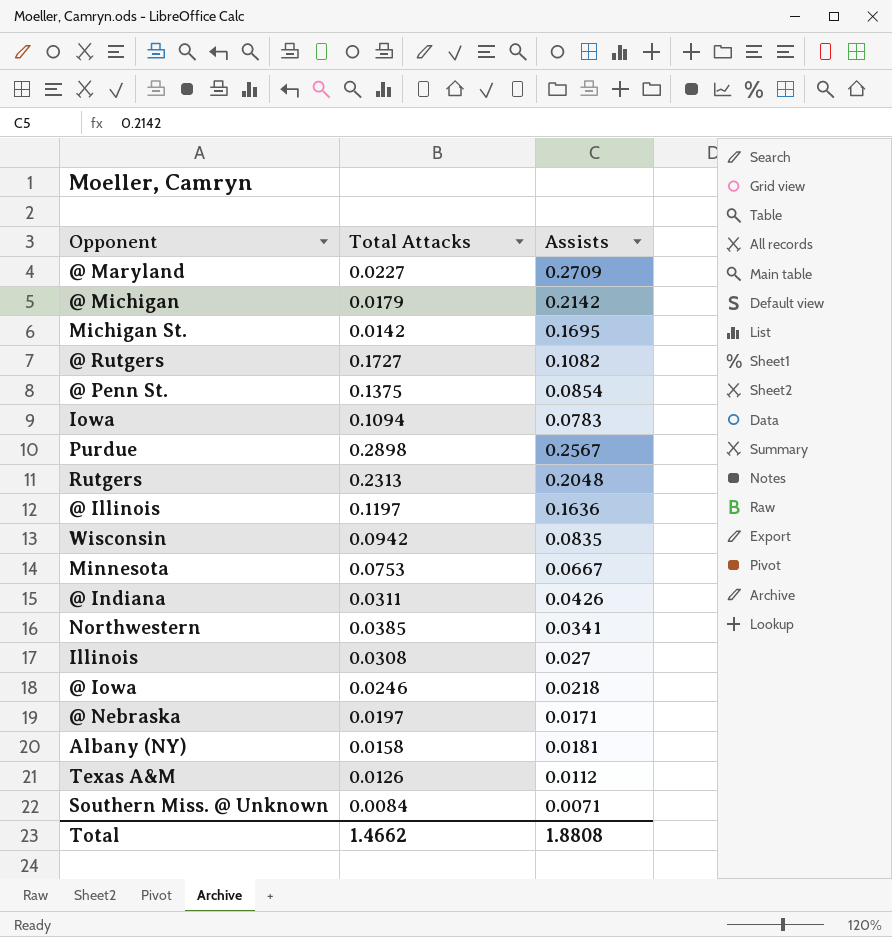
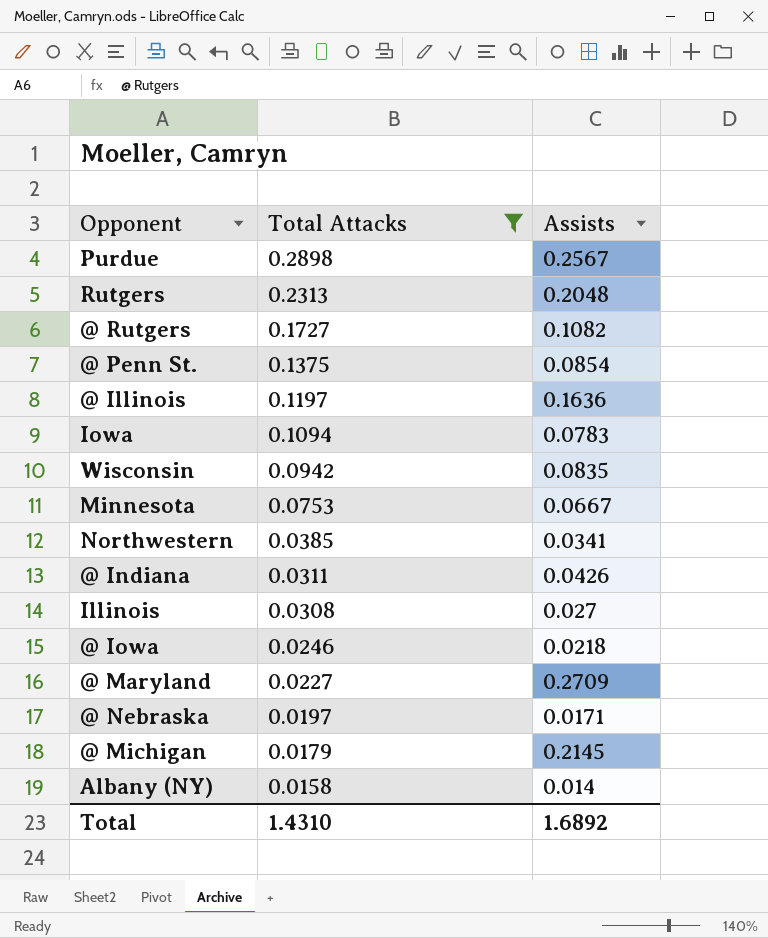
filter: none -> Total Attacks >= 0.0158
row order: none -> Total Attacks descending
@ Michigan | Assists: 0.2142 -> 0.2145
Albany (NY) | Assists: 0.0181 -> 0.014
Total | Total Attacks: 1.4662 -> 1.4310
Total | Assists: 1.8808 -> 1.6892

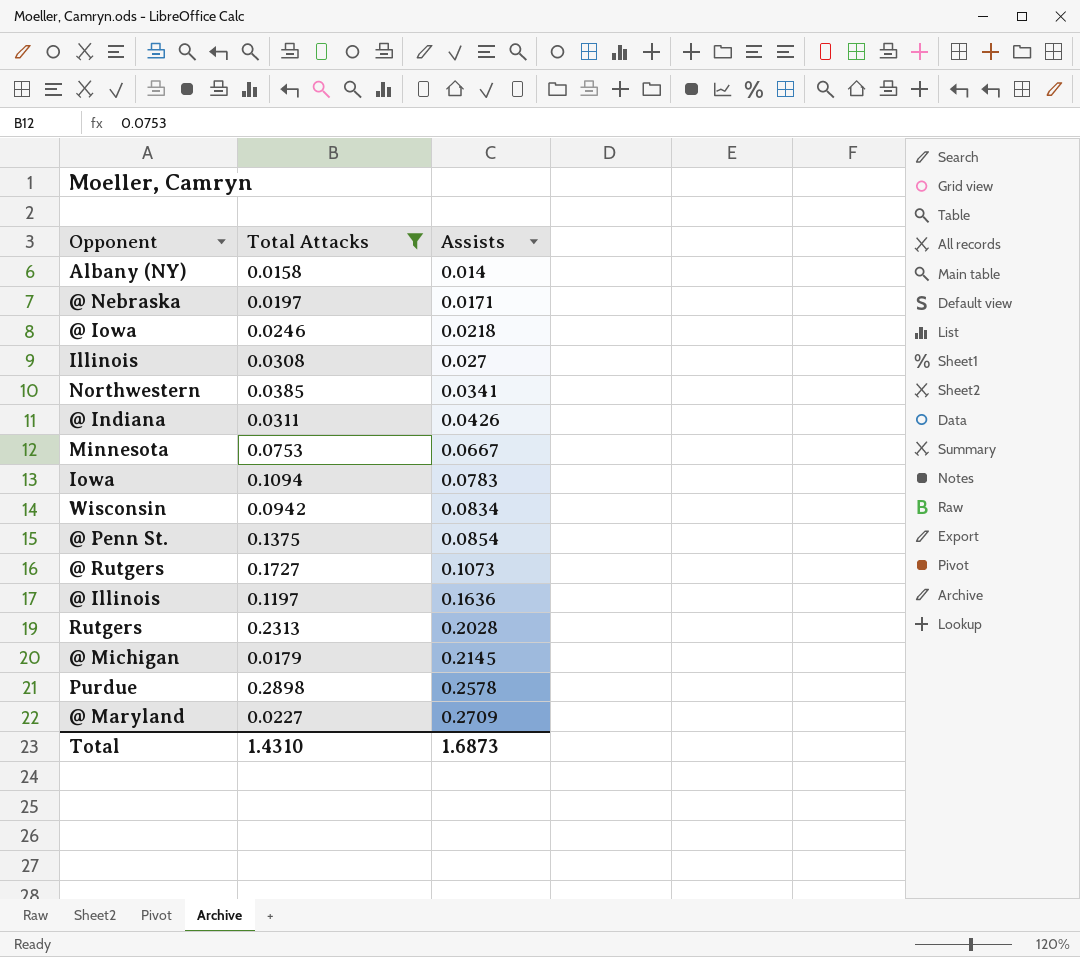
row order: Total Attacks descending -> Assists ascending
Wisconsin | Assists: 0.0835 -> 0.0834
@ Rutgers | Assists: 0.1082 -> 0.1073
Rutgers | Assists: 0.2048 -> 0.2028
Purdue | Assists: 0.2567 -> 0.2578
Total | Assists: 1.6892 -> 1.6873

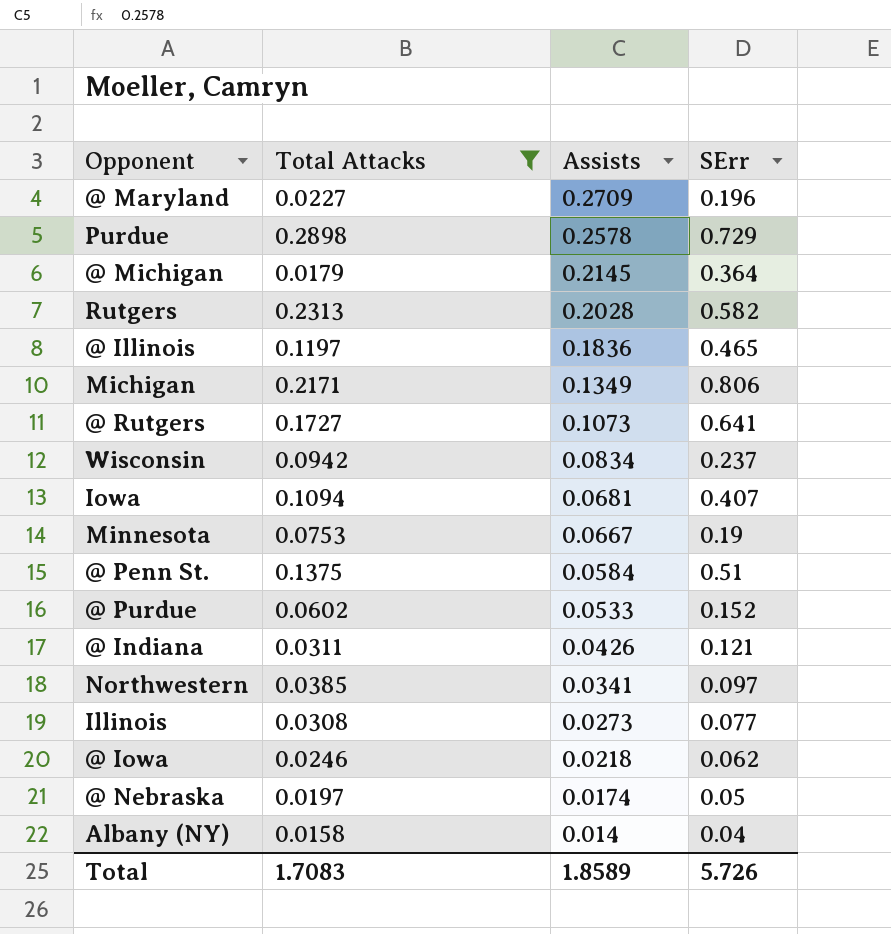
row order: Assists ascending -> Assists descending
column SErr | position: none -> 4
@ Illinois | Assists: 0.1636 -> 0.1836
row Michigan: none -> 0.2171 | 0.1349 | 0.806
Iowa | Assists: 0.0783 -> 0.0681
@ Penn St. | Assists: 0.0854 -> 0.0584
row @ Purdue: none -> 0.0602 | 0.0533 | 0.152
Illinois | Assists: 0.027 -> 0.0273
@ Nebraska | Assists: 0.0171 -> 0.0174
Total | Total Attacks: 1.4310 -> 1.7083
Total | Assists: 1.6873 -> 1.8589

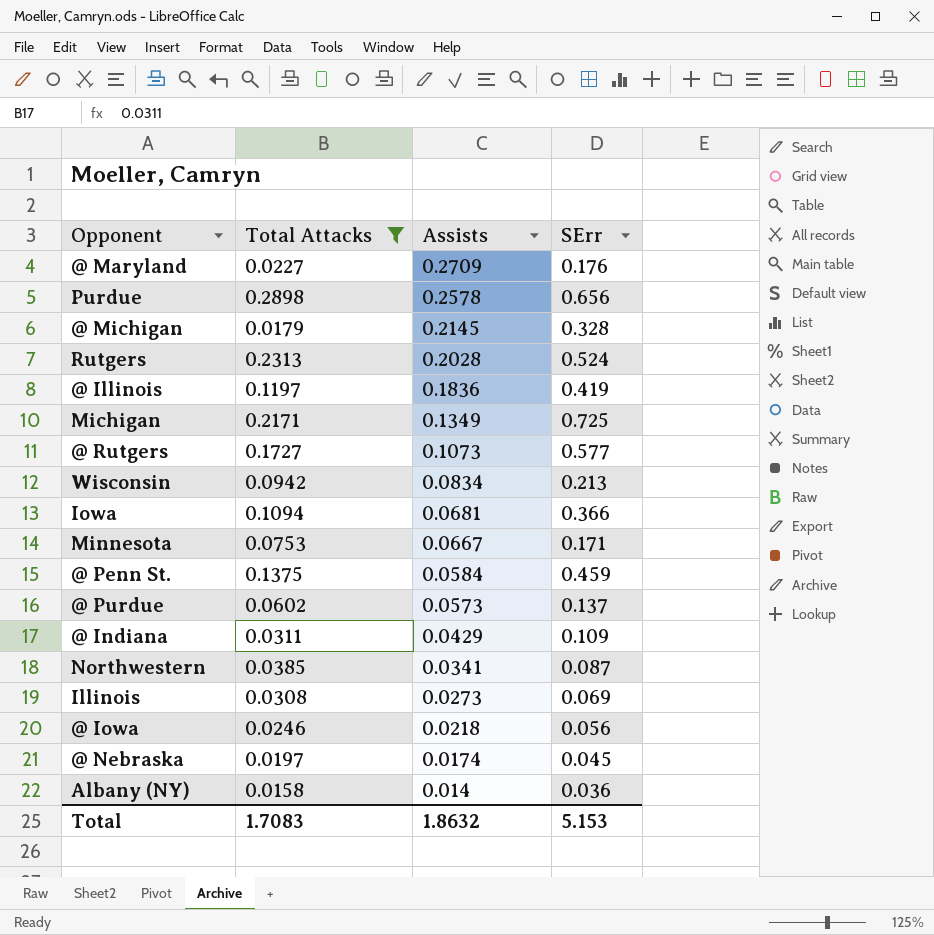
@ Maryland | SErr: 0.196 -> 0.176
Purdue | SErr: 0.729 -> 0.656
@ Michigan | SErr: 0.364 -> 0.328
Rutgers | SErr: 0.582 -> 0.524
@ Illinois | SErr: 0.465 -> 0.419
Michigan | SErr: 0.806 -> 0.725
@ Rutgers | SErr: 0.641 -> 0.577
Wisconsin | SErr: 0.237 -> 0.213
Iowa | SErr: 0.407 -> 0.366
Minnesota | SErr: 0.19 -> 0.171
@ Penn St. | SErr: 0.51 -> 0.459
@ Purdue | Assists: 0.0533 -> 0.0573
@ Purdue | SErr: 0.152 -> 0.137
@ Indiana | Assists: 0.0426 -> 0.0429
@ Indiana | SErr: 0.121 -> 0.109
Northwestern | SErr: 0.097 -> 0.087
Illinois | SErr: 0.077 -> 0.069
@ Iowa | SErr: 0.062 -> 0.056
@ Nebraska | SErr: 0.05 -> 0.045
Albany (NY) | SErr: 0.04 -> 0.036
Total | Assists: 1.8589 -> 1.8632
Total | SErr: 5.726 -> 5.153

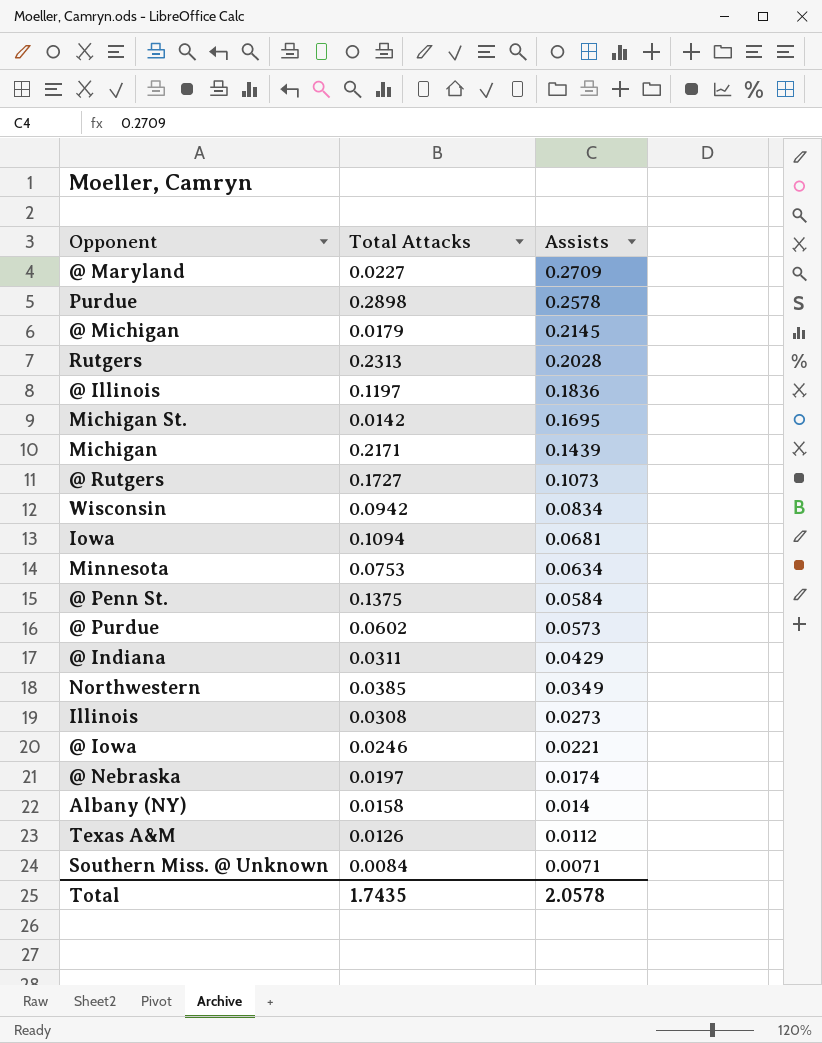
filter: Total Attacks >= 0.0158 -> none
column SErr | position: 4 -> none
Michigan | Assists: 0.1349 -> 0.1439
Minnesota | Assists: 0.0667 -> 0.0634
Northwestern | Assists: 0.0341 -> 0.0349
@ Iowa | Assists: 0.0218 -> 0.0221
Total | Total Attacks: 1.7083 -> 1.7435
Total | Assists: 1.8632 -> 2.0578

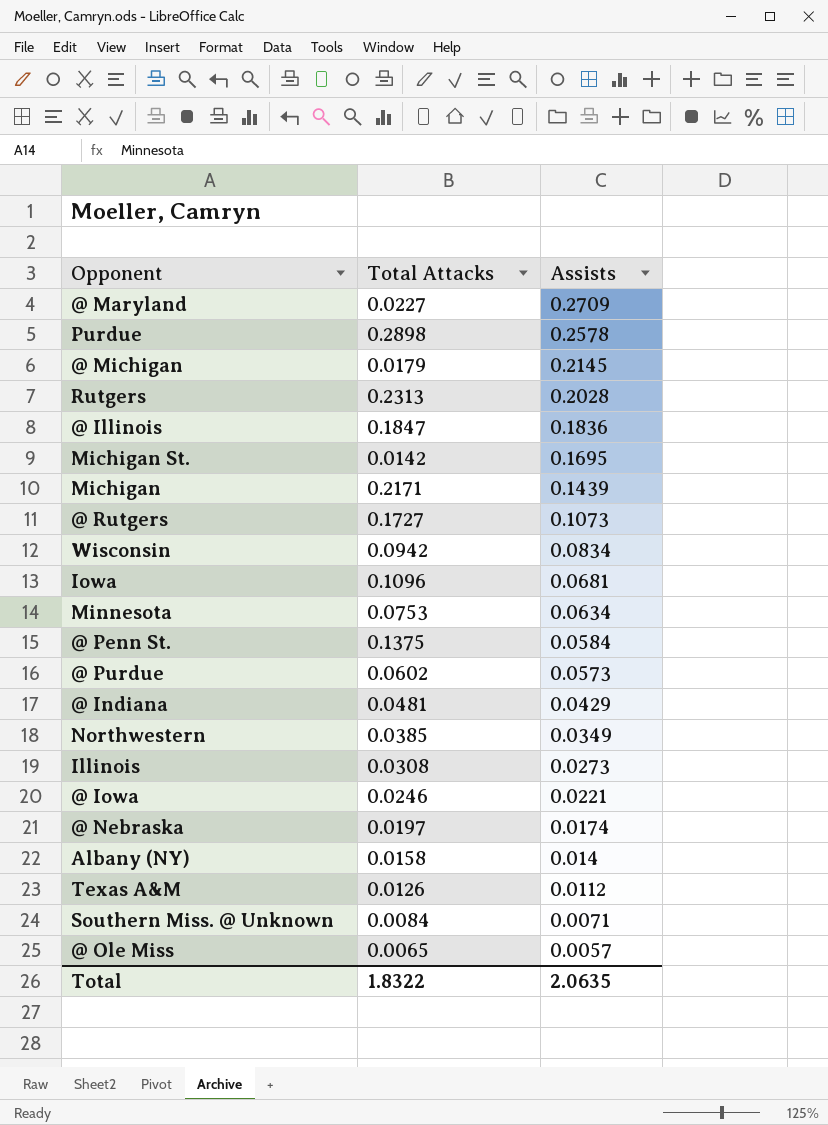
@ Illinois | Total Attacks: 0.1197 -> 0.1847
Iowa | Total Attacks: 0.1094 -> 0.1096
@ Indiana | Total Attacks: 0.0311 -> 0.0481
row @ Ole Miss: none -> 0.0065 | 0.0057
Total | Total Attacks: 1.7435 -> 1.8322
Total | Assists: 2.0578 -> 2.0635

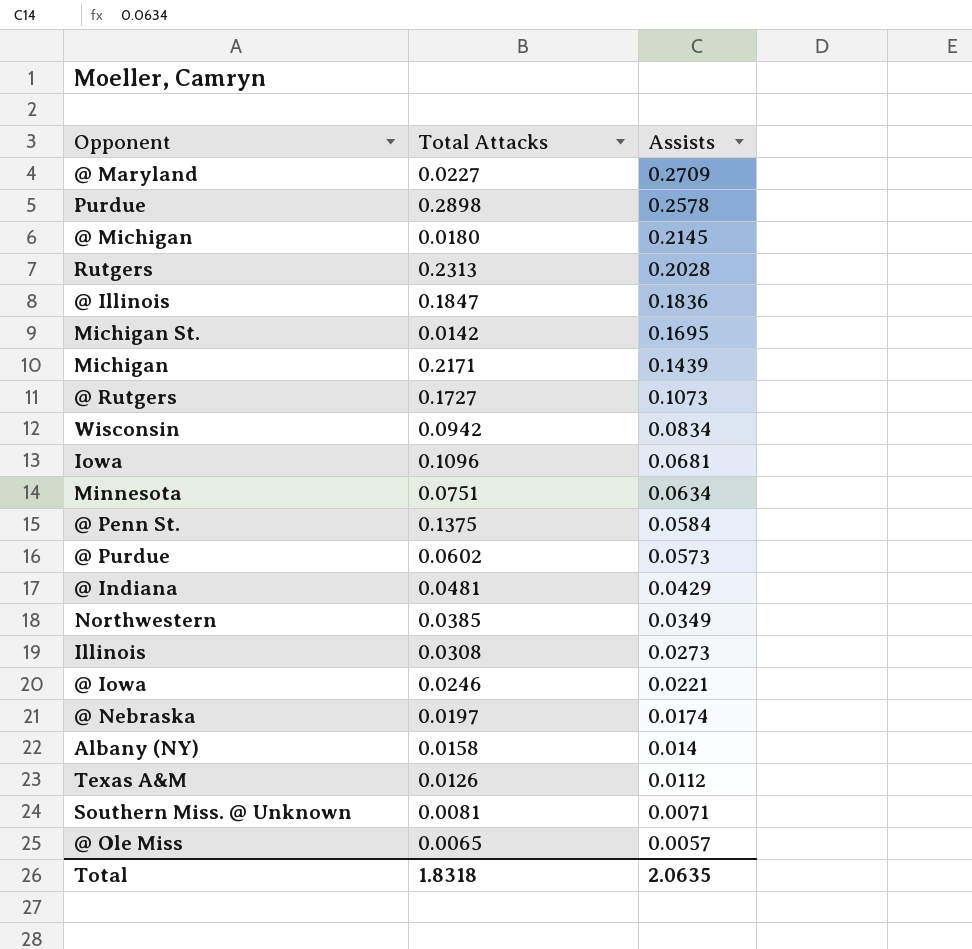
@ Michigan | Total Attacks: 0.0179 -> 0.0180
Minnesota | Total Attacks: 0.0753 -> 0.0751
Southern Miss. @ Unknown | Total Attacks: 0.0084 -> 0.0081
Total | Total Attacks: 1.8322 -> 1.8318

